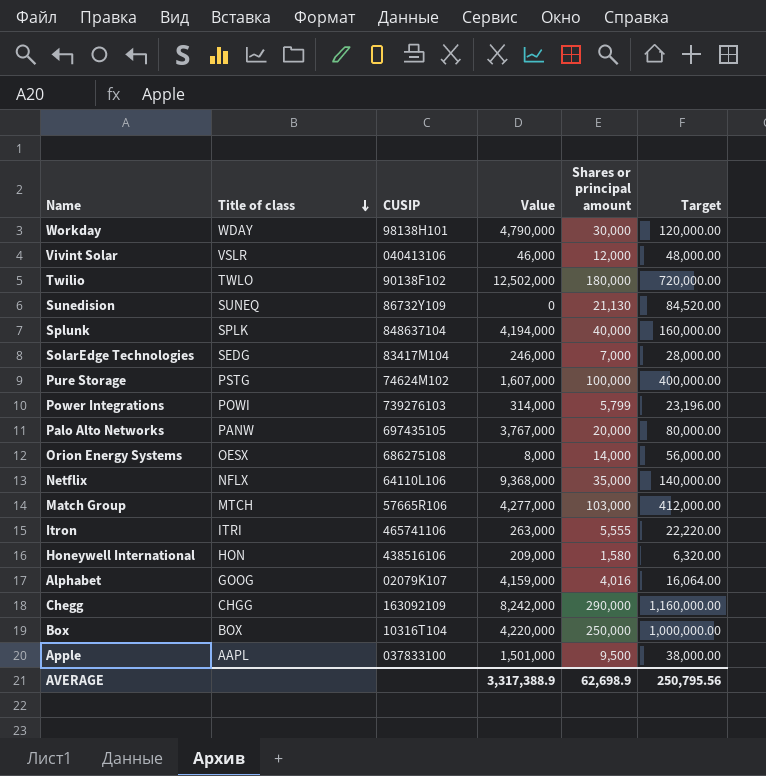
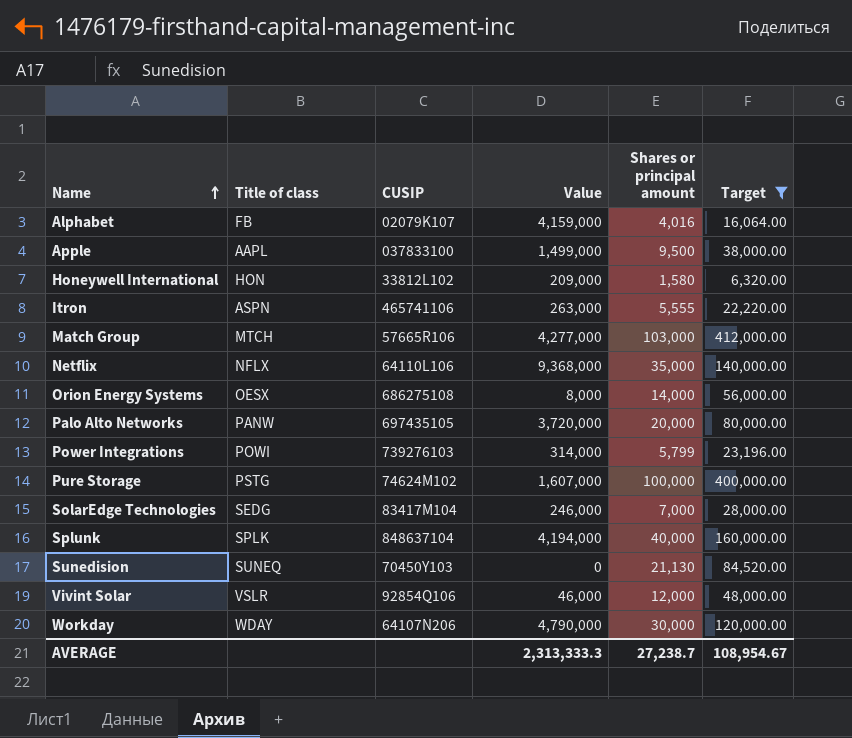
filter: none -> Target <= 412,000.00
row order: Title of class descending -> Name ascending
Alphabet | Title of class: GOOG -> FB
Apple | Value: 1,501,000 -> 1,499,000
Honeywell International | CUSIP: 438516106 -> 33812L102
Itron | Title of class: ITRI -> ASPN
Palo Alto Networks | Value: 3,767,000 -> 3,720,000
Sunedision | CUSIP: 86732Y109 -> 70450Y103
Vivint Solar | CUSIP: 040413106 -> 92854Q106
Workday | CUSIP: 98138H101 -> 64107N206
AVERAGE | Value: 3,317,388.9 -> 2,313,333.3
AVERAGE | Shares or principal amount: 62,698.9 -> 27,238.7
AVERAGE | Target: 250,795.56 -> 108,954.67

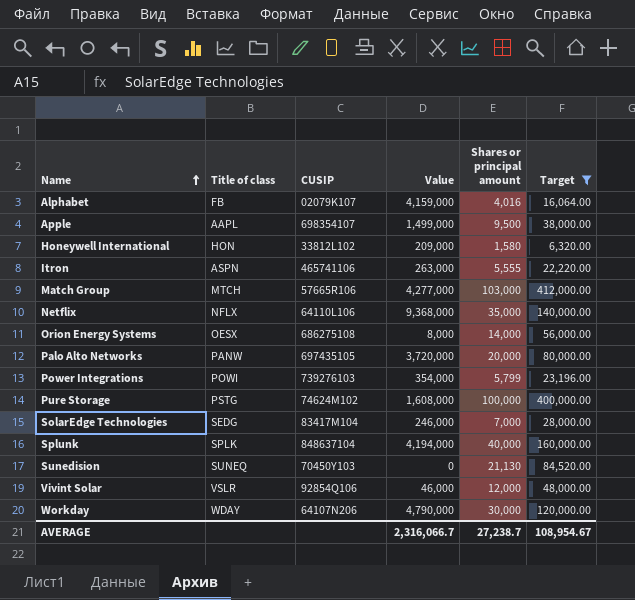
Apple | CUSIP: 037833100 -> 698354107
Power Integrations | Value: 314,000 -> 354,000
Pure Storage | Value: 1,607,000 -> 1,608,000
AVERAGE | Value: 2,313,333.3 -> 2,316,066.7

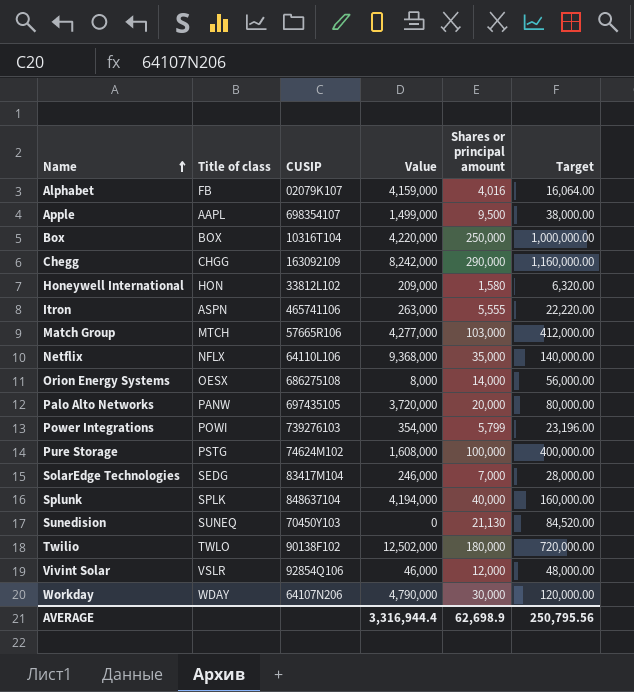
filter: Target <= 412,000.00 -> none
AVERAGE | Value: 2,316,066.7 -> 3,316,944.4
AVERAGE | Shares or principal amount: 27,238.7 -> 62,698.9
AVERAGE | Target: 108,954.67 -> 250,795.56

